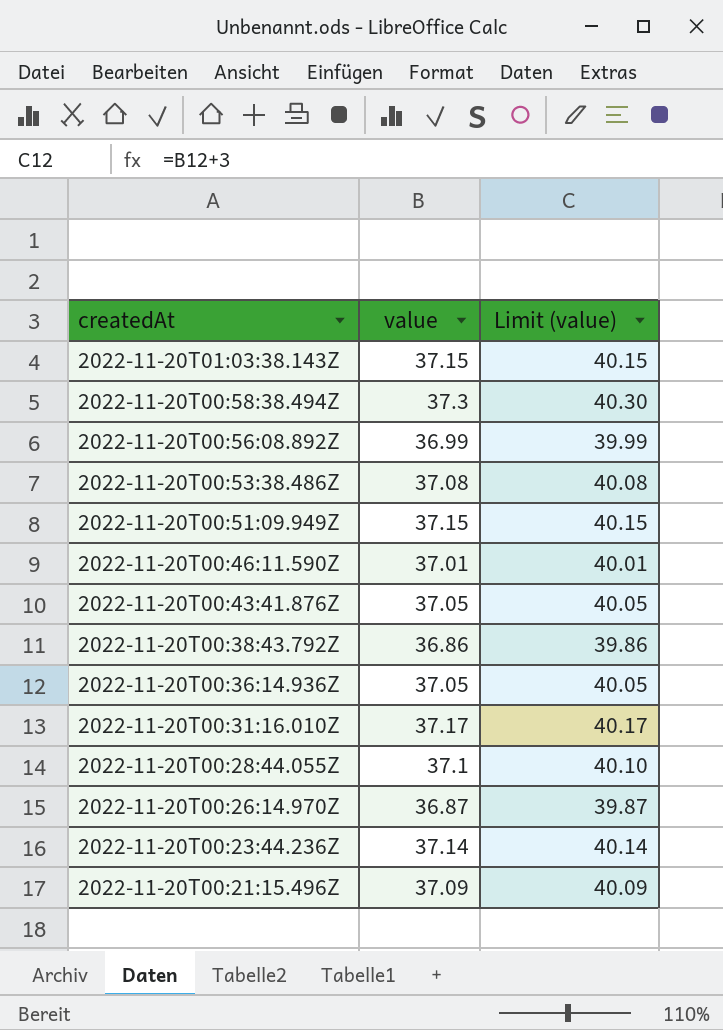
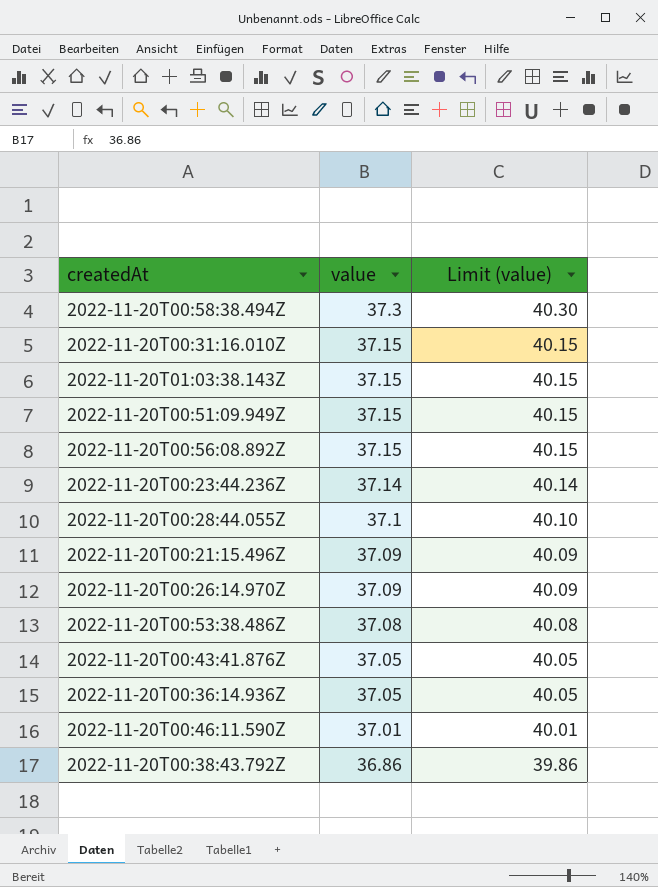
row order: createdAt descending -> value descending
2022-11-20T00:31:16.010Z | value: 37.17 -> 37.15
2022-11-20T00:31:16.010Z | Limit (value): 40.17 -> 40.15
2022-11-20T00:56:08.892Z | value: 36.99 -> 37.15
2022-11-20T00:56:08.892Z | Limit (value): 39.99 -> 40.15
2022-11-20T00:26:14.970Z | value: 36.87 -> 37.09
2022-11-20T00:26:14.970Z | Limit (value): 39.87 -> 40.09

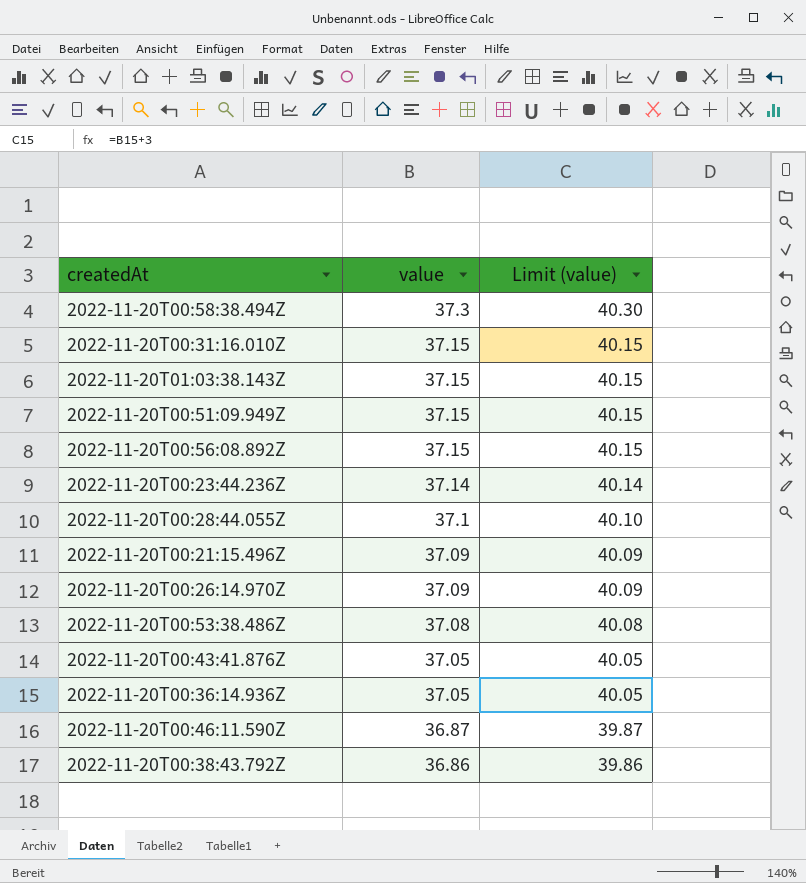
2022-11-20T00:46:11.590Z | value: 37.01 -> 36.87
2022-11-20T00:46:11.590Z | Limit (value): 40.01 -> 39.87

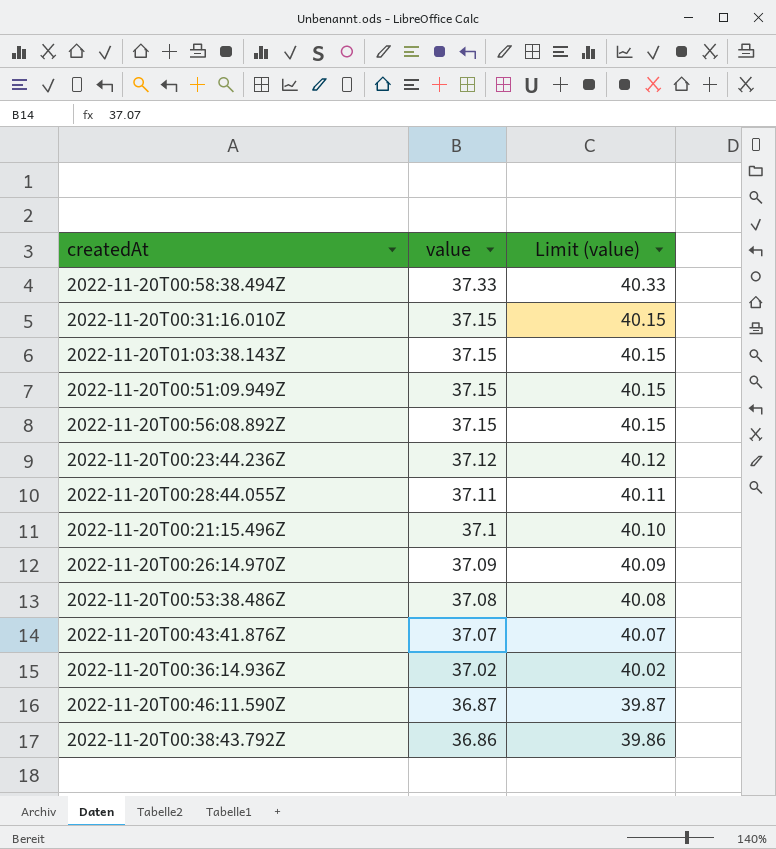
2022-11-20T00:58:38.494Z | value: 37.3 -> 37.33
2022-11-20T00:58:38.494Z | Limit (value): 40.30 -> 40.33
2022-11-20T00:23:44.236Z | value: 37.14 -> 37.12
2022-11-20T00:23:44.236Z | Limit (value): 40.14 -> 40.12
2022-11-20T00:28:44.055Z | value: 37.1 -> 37.11
2022-11-20T00:28:44.055Z | Limit (value): 40.10 -> 40.11
2022-11-20T00:21:15.496Z | value: 37.09 -> 37.1
2022-11-20T00:21:15.496Z | Limit (value): 40.09 -> 40.10
2022-11-20T00:43:41.876Z | value: 37.05 -> 37.07
2022-11-20T00:43:41.876Z | Limit (value): 40.05 -> 40.07
2022-11-20T00:36:14.936Z | value: 37.05 -> 37.02
2022-11-20T00:36:14.936Z | Limit (value): 40.05 -> 40.02

